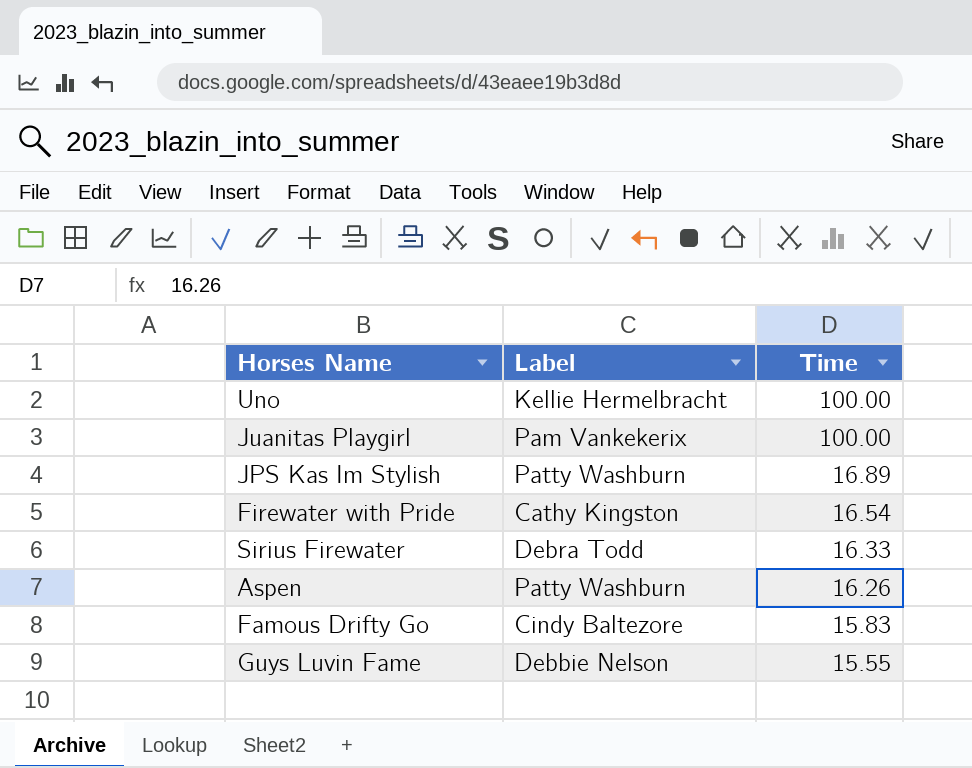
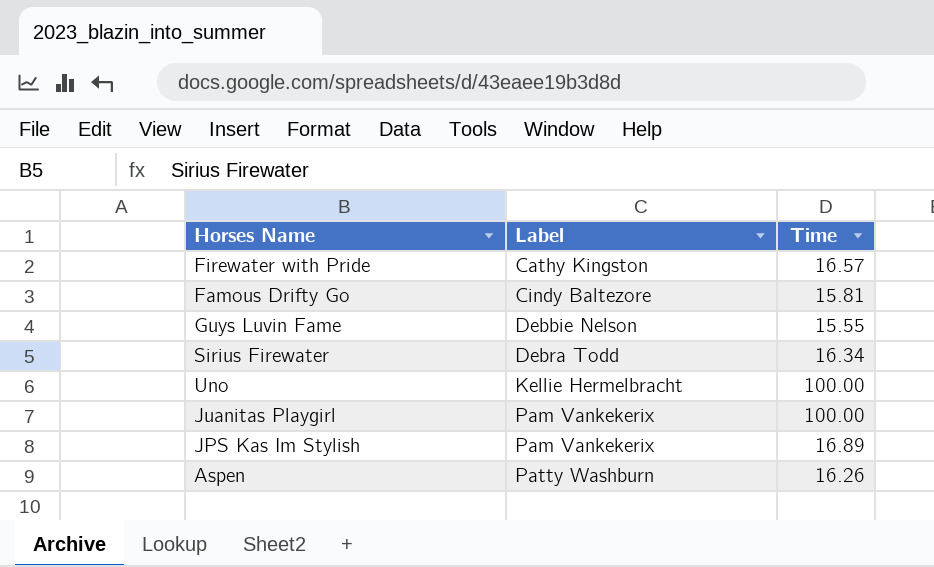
row order: Time descending -> Label ascending
Firewater with Pride | Time: 16.54 -> 16.57
Famous Drifty Go | Time: 15.83 -> 15.81
Sirius Firewater | Time: 16.33 -> 16.34
JPS Kas Im Stylish | Label: Patty Washburn -> Pam Vankekerix

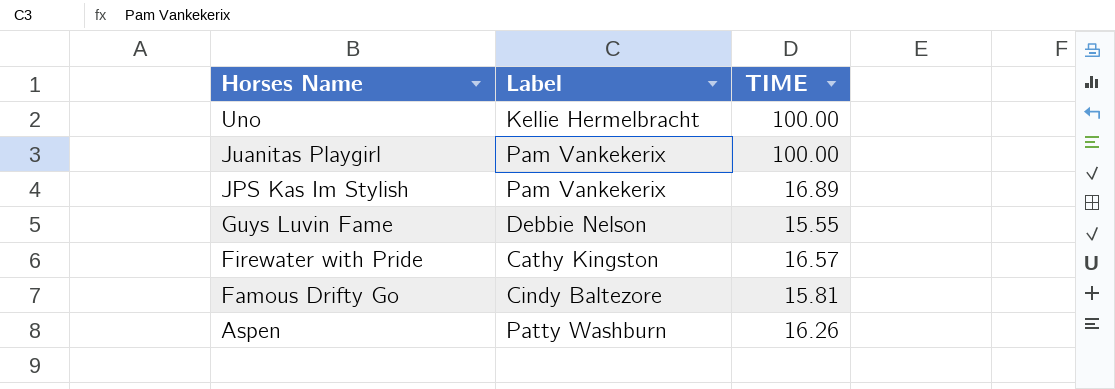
row order: Label ascending -> Horses Name descending
column name: Time -> TIME
row Sirius Firewater: Debra Todd | 16.34 -> none

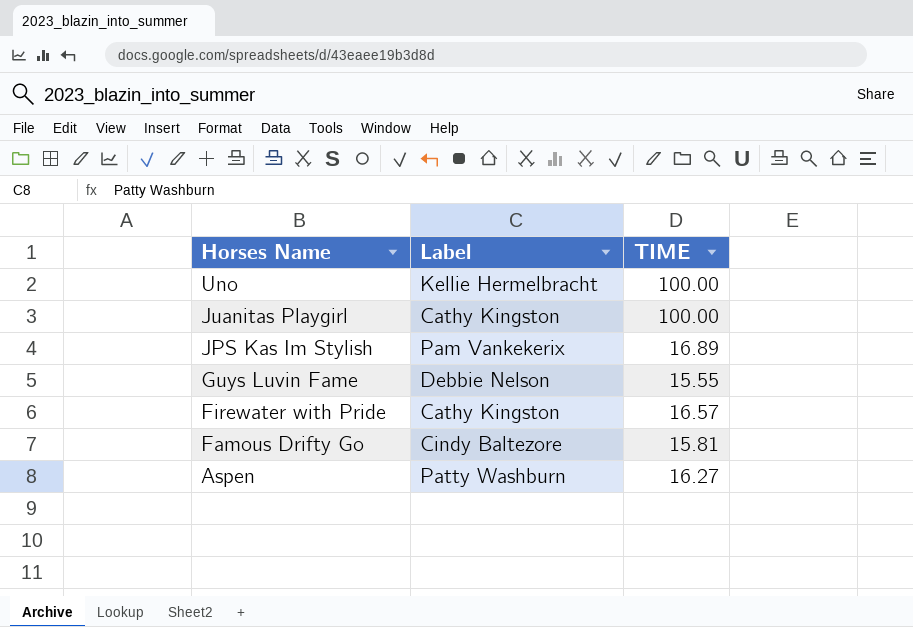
Juanitas Playgirl | Label: Pam Vankekerix -> Cathy Kingston
Aspen | TIME: 16.26 -> 16.27

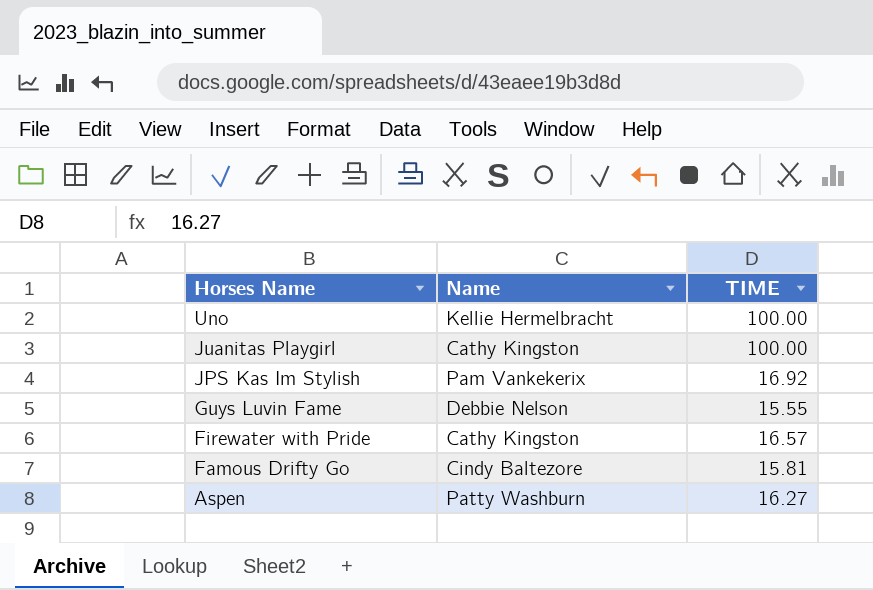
column name: Label -> Name
JPS Kas Im Stylish | TIME: 16.89 -> 16.92

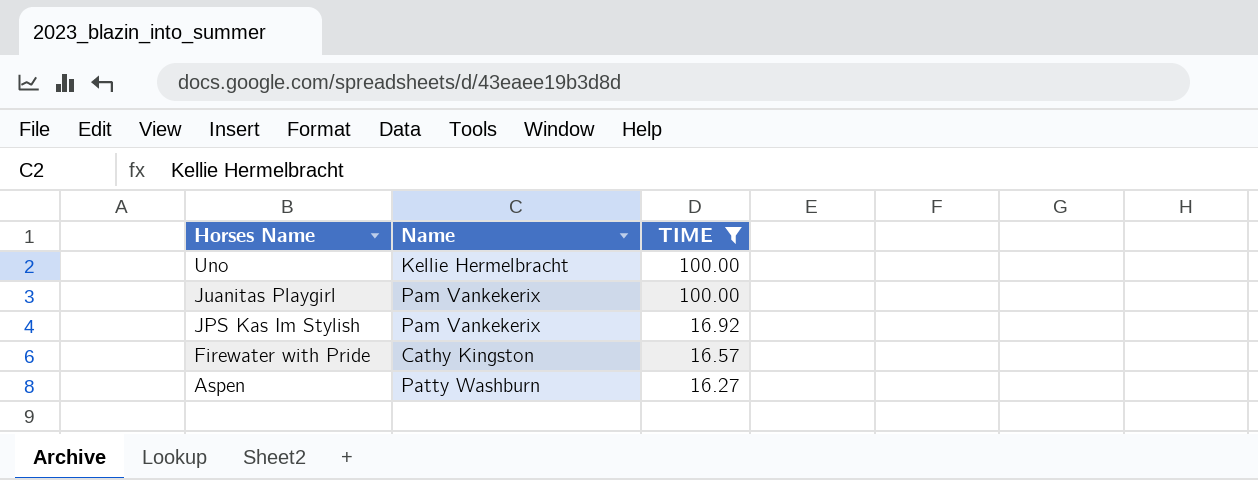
filter: none -> TIME >= 16.27
Juanitas Playgirl | Name: Cathy Kingston -> Pam Vankekerix

